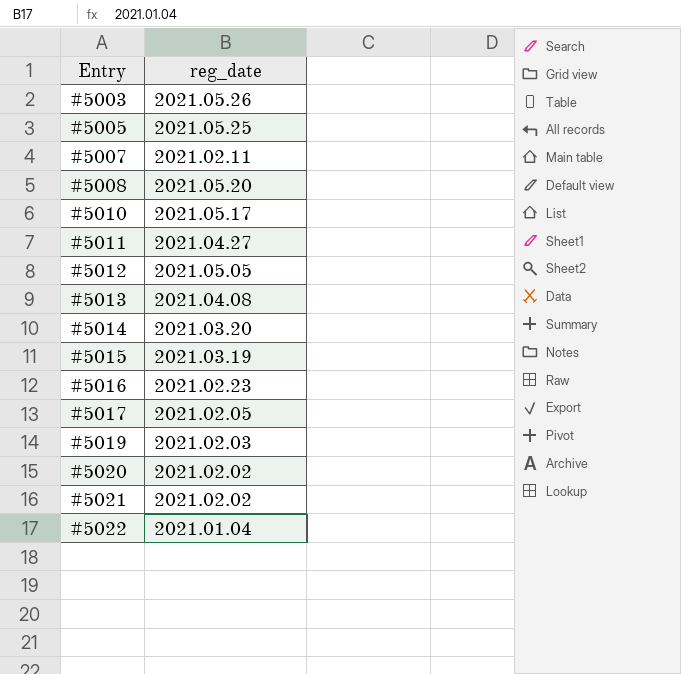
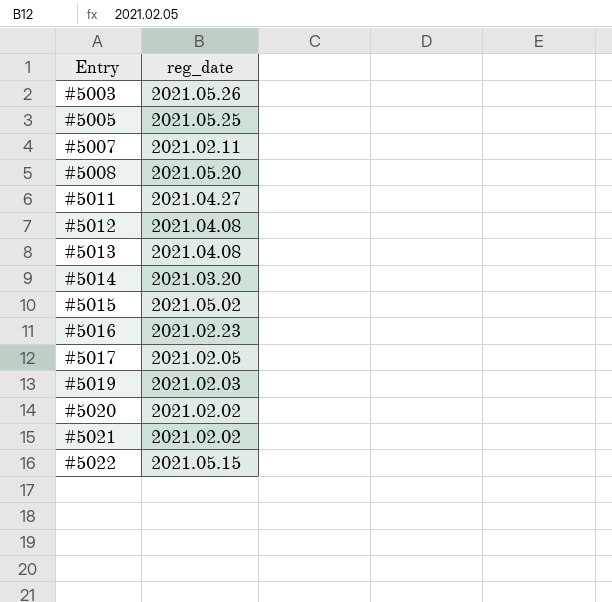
row #5010: 2021.05.17 -> none
#5012 | reg_date: 2021.05.05 -> 2021.04.08
#5015 | reg_date: 2021.03.19 -> 2021.05.02
#5022 | reg_date: 2021.01.04 -> 2021.05.15

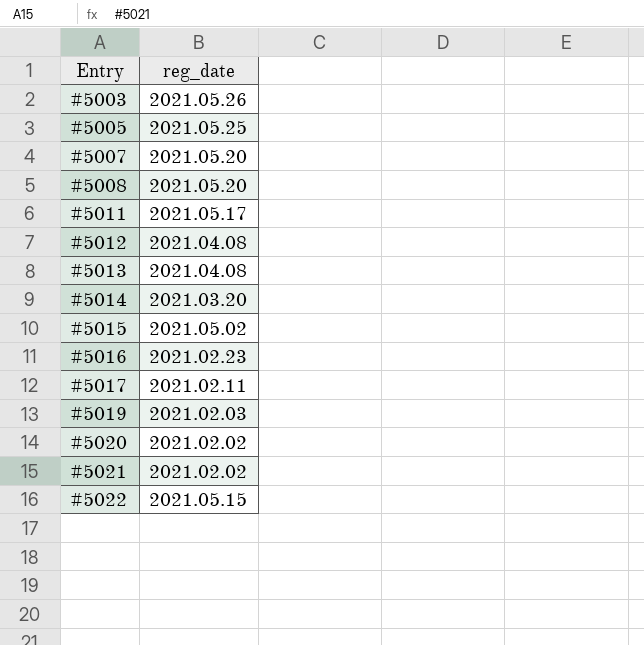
#5007 | reg_date: 2021.02.11 -> 2021.05.20
#5011 | reg_date: 2021.04.27 -> 2021.05.17
#5017 | reg_date: 2021.02.05 -> 2021.02.11

